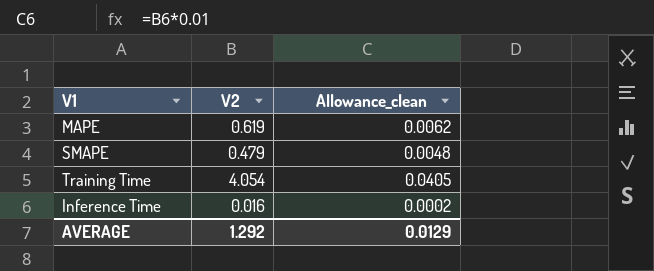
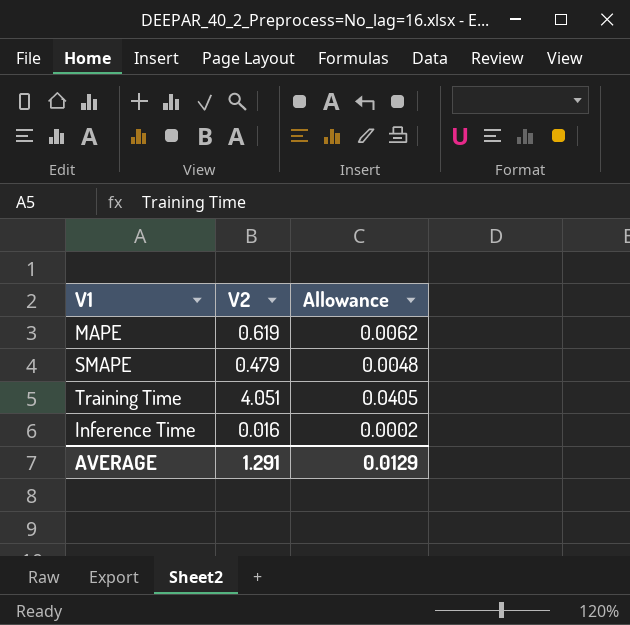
column name: Allowance_clean -> Allowance
Training Time | V2: 4.054 -> 4.051
AVERAGE | V2: 1.292 -> 1.291

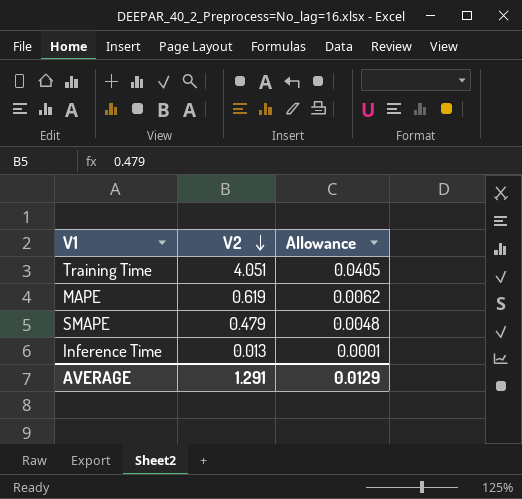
row order: none -> V2 descending
Inference Time | V2: 0.016 -> 0.013
Inference Time | Allowance: 0.0002 -> 0.0001

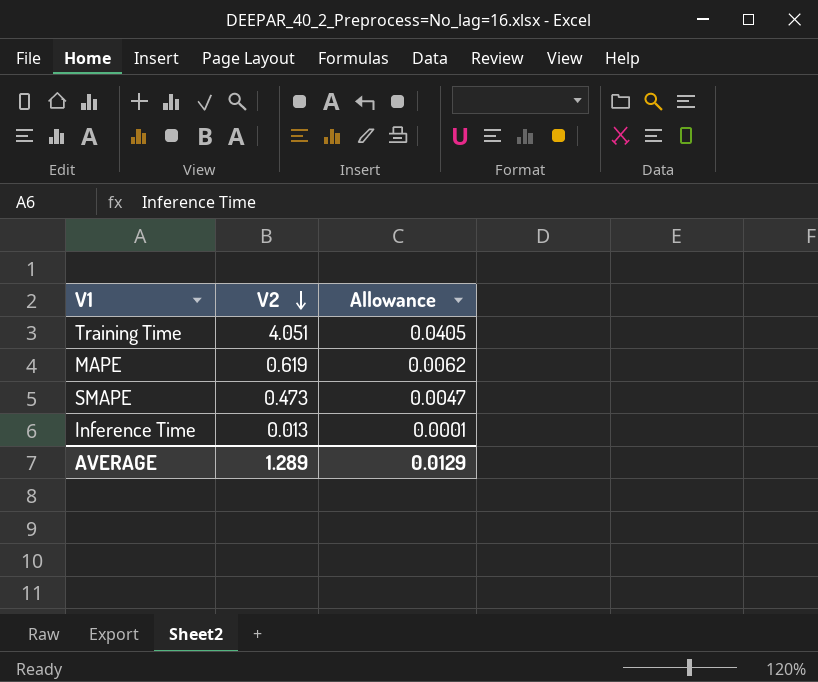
SMAPE | V2: 0.479 -> 0.473
SMAPE | Allowance: 0.0048 -> 0.0047
AVERAGE | V2: 1.291 -> 1.289

